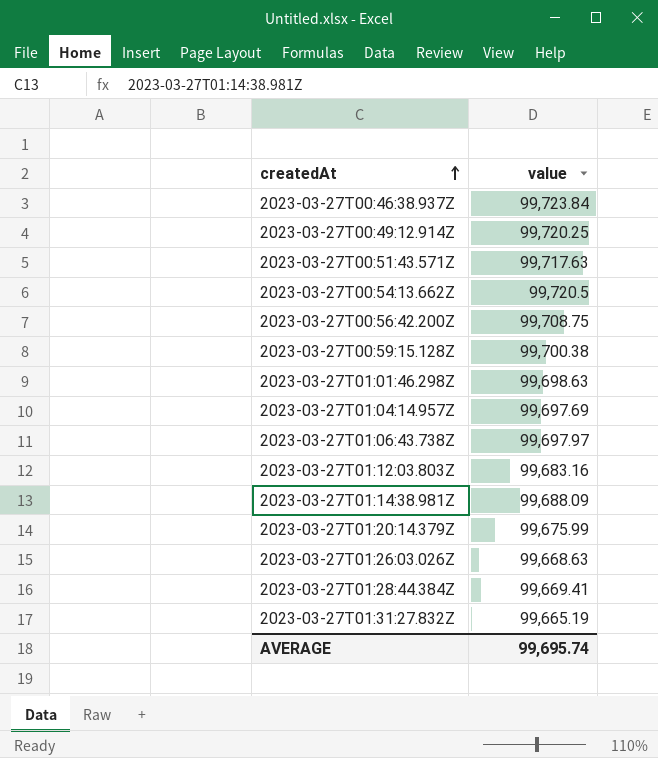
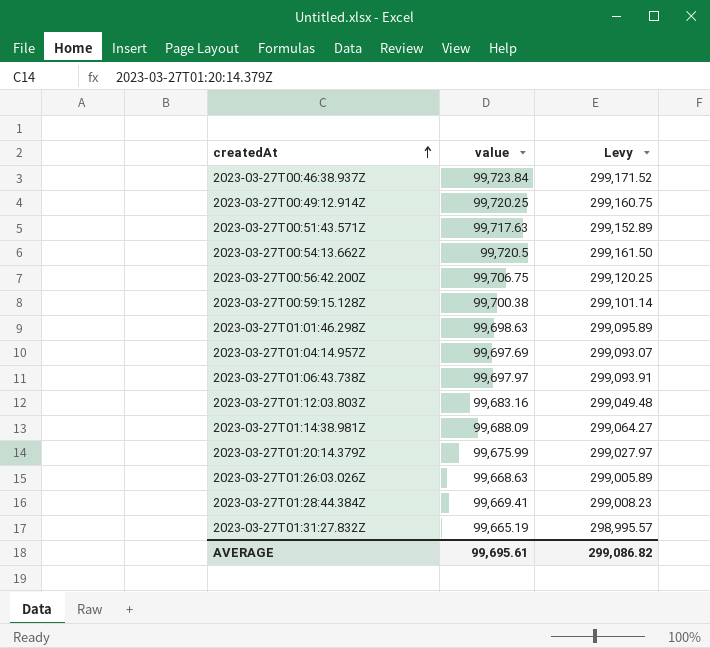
column Levy | formula: none -> [value] * 3
2023-03-27T00:56:42.200Z | value: 99,708.75 -> 99,706.75
AVERAGE | value: 99,695.74 -> 99,695.61

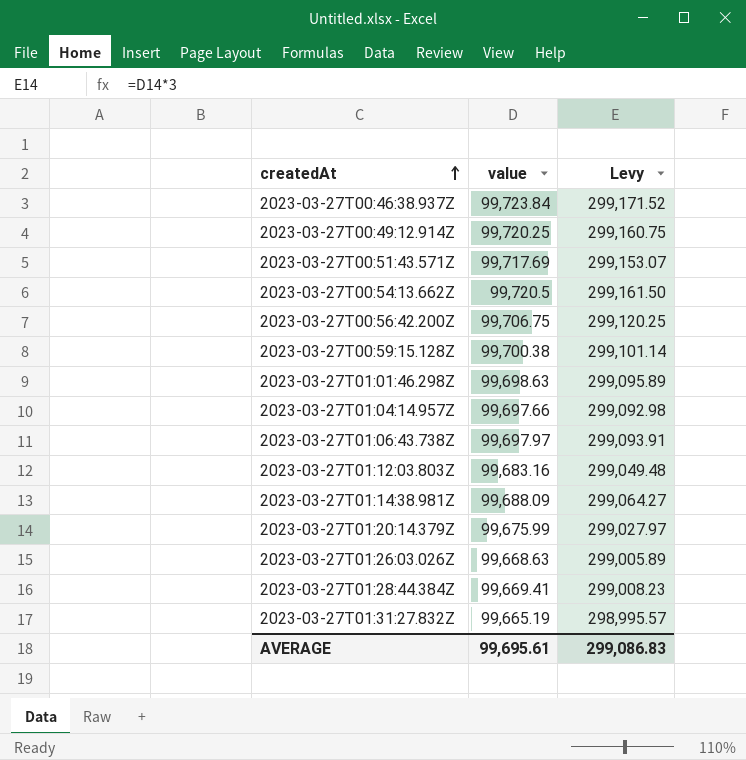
2023-03-27T00:51:43.571Z | value: 99,717.63 -> 99,717.69
2023-03-27T00:51:43.571Z | Levy: 299,152.89 -> 299,153.07
2023-03-27T01:04:14.957Z | value: 99,697.69 -> 99,697.66
2023-03-27T01:04:14.957Z | Levy: 299,093.07 -> 299,092.98
AVERAGE | Levy: 299,086.82 -> 299,086.83

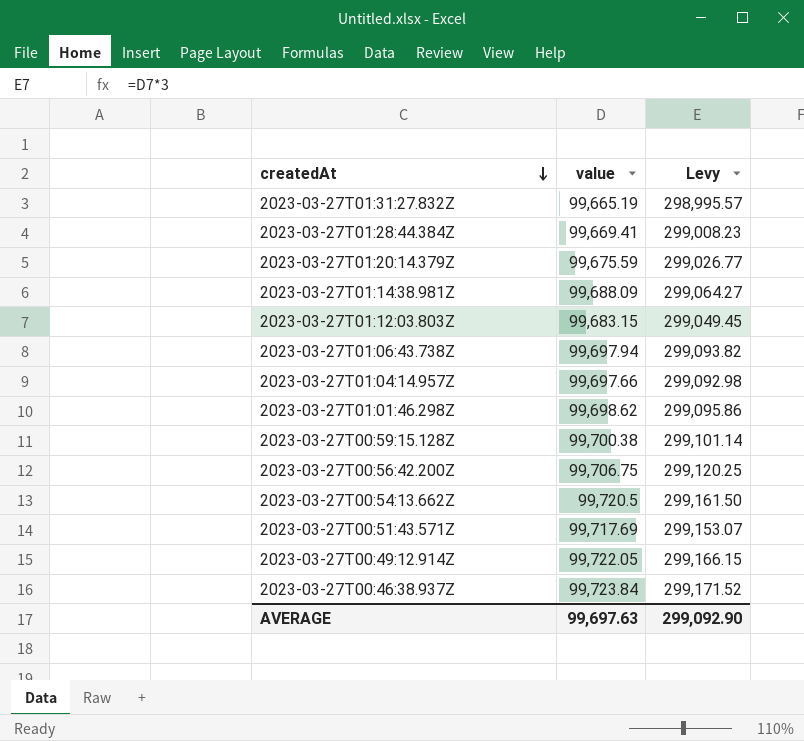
row order: createdAt ascending -> createdAt descending
row 2023-03-27T01:26:03.026Z: 99,668.63 | 299,005.89 -> none
2023-03-27T01:20:14.379Z | value: 99,675.99 -> 99,675.59
2023-03-27T01:20:14.379Z | Levy: 299,027.97 -> 299,026.77
2023-03-27T01:12:03.803Z | value: 99,683.16 -> 99,683.15
2023-03-27T01:12:03.803Z | Levy: 299,049.48 -> 299,049.45
2023-03-27T01:06:43.738Z | value: 99,697.97 -> 99,697.94
2023-03-27T01:06:43.738Z | Levy: 299,093.91 -> 299,093.82
2023-03-27T01:01:46.298Z | value: 99,698.63 -> 99,698.62
2023-03-27T01:01:46.298Z | Levy: 299,095.89 -> 299,095.86
2023-03-27T00:49:12.914Z | value: 99,720.25 -> 99,722.05
2023-03-27T00:49:12.914Z | Levy: 299,160.75 -> 299,166.15
AVERAGE | value: 99,695.61 -> 99,697.63
AVERAGE | Levy: 299,086.83 -> 299,092.90

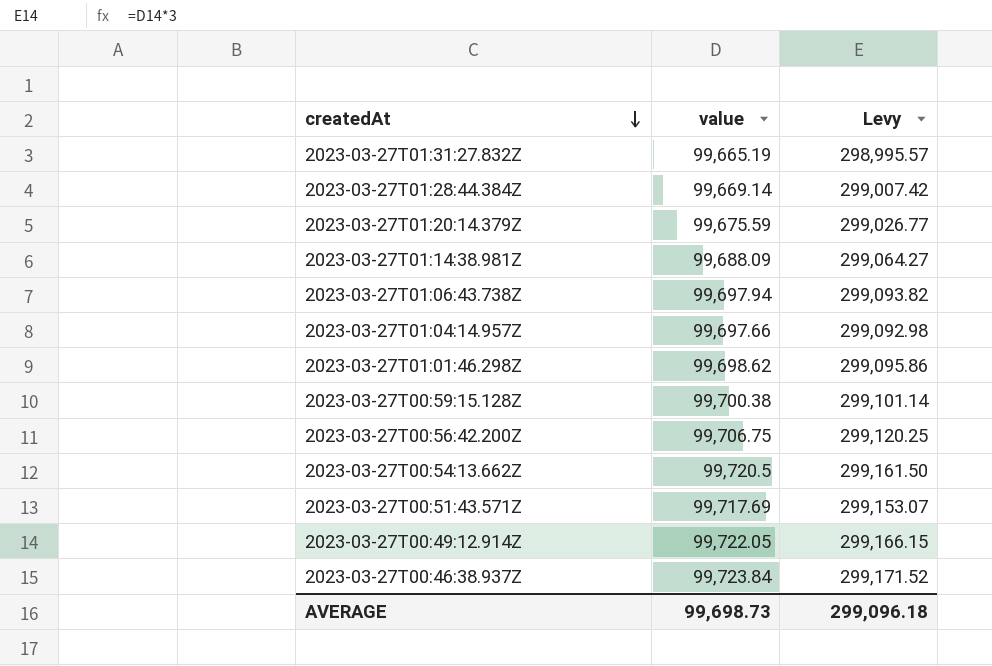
row 2023-03-27T01:12:03.803Z: 99,683.15 | 299,049.45 -> none
2023-03-27T01:28:44.384Z | value: 99,669.41 -> 99,669.14
2023-03-27T01:28:44.384Z | Levy: 299,008.23 -> 299,007.42
AVERAGE | value: 99,697.63 -> 99,698.73
AVERAGE | Levy: 299,092.90 -> 299,096.18

